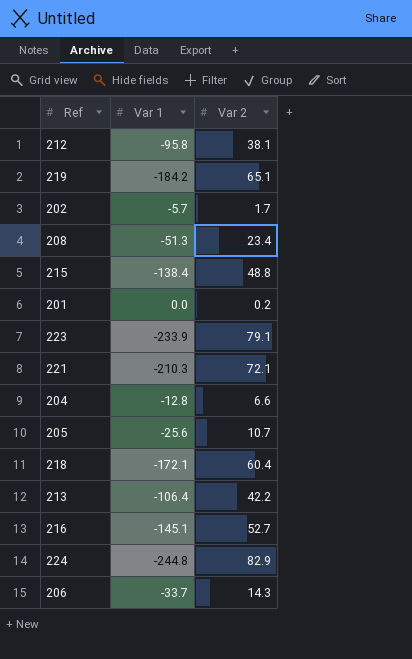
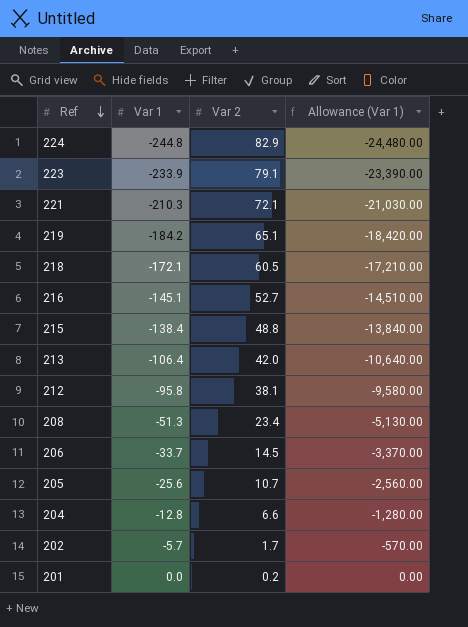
row order: none -> Ref descending
column Allowance (Var 1) | formula: none -> [Var 1] * 100
218 | Var 2: 60.4 -> 60.5
213 | Var 2: 42.2 -> 42.0
206 | Var 2: 14.3 -> 14.5

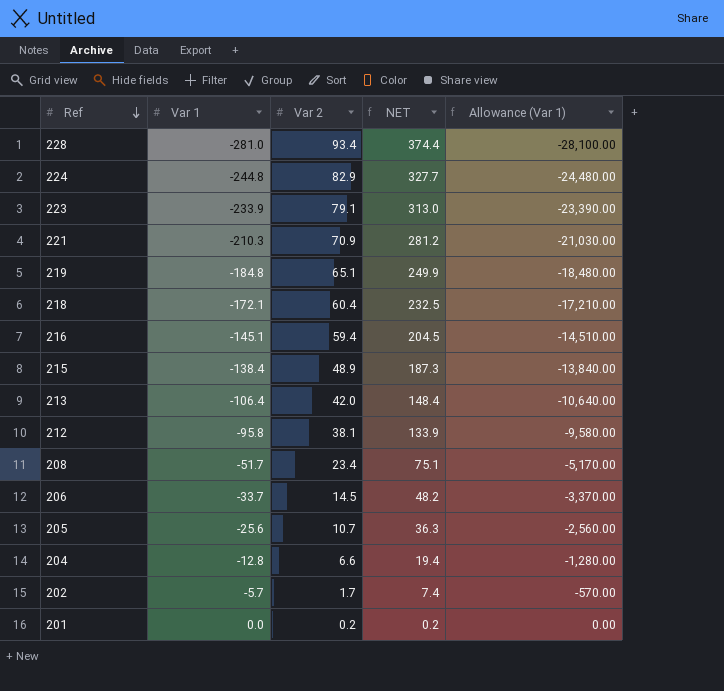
column NET | formula: none -> [Var 2] - [Var 1]
row 228: none -> -281.0 | 93.4 | 374.4 | -28,100.00
221 | Var 2: 72.1 -> 70.9
219 | Var 1: -184.2 -> -184.8
219 | Allowance (Var 1): -18,420.00 -> -18,480.00
218 | Var 2: 60.5 -> 60.4
216 | Var 2: 52.7 -> 59.4
215 | Var 2: 48.8 -> 48.9
208 | Var 1: -51.3 -> -51.7
208 | Allowance (Var 1): -5,130.00 -> -5,170.00

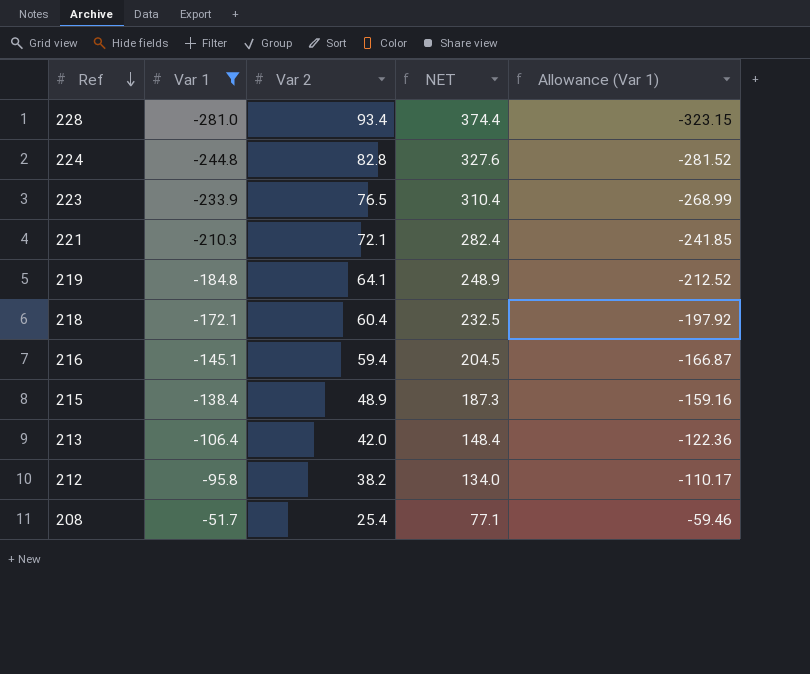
filter: none -> Var 1 <= -51.7
column Allowance (Var 1) | formula: [Var 1] * 100 -> [Var 1] * 1.15
224 | Var 2: 82.9 -> 82.8
224 | NET: 327.7 -> 327.6
223 | Var 2: 79.1 -> 76.5
223 | NET: 313.0 -> 310.4
221 | Var 2: 70.9 -> 72.1
221 | NET: 281.2 -> 282.4
219 | Var 2: 65.1 -> 64.1
219 | NET: 249.9 -> 248.9
212 | Var 2: 38.1 -> 38.2
212 | NET: 133.9 -> 134.0
208 | Var 2: 23.4 -> 25.4
208 | NET: 75.1 -> 77.1

